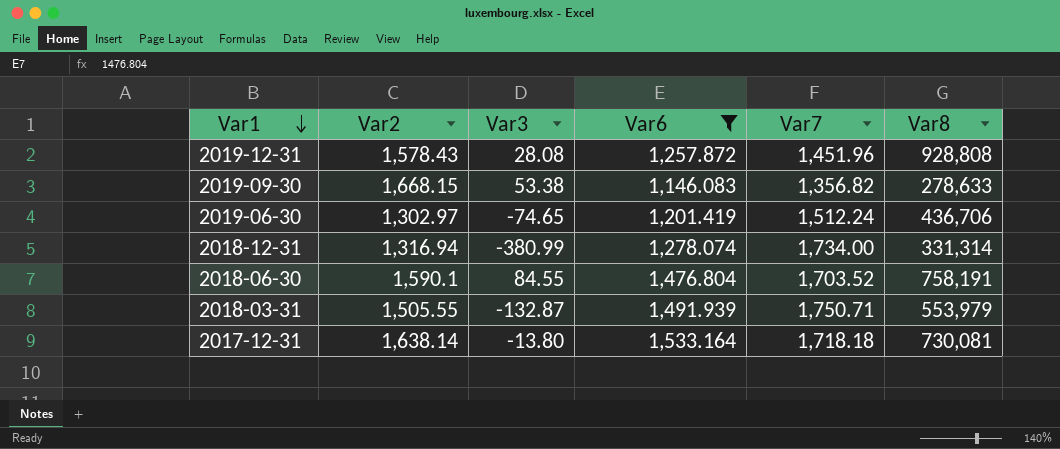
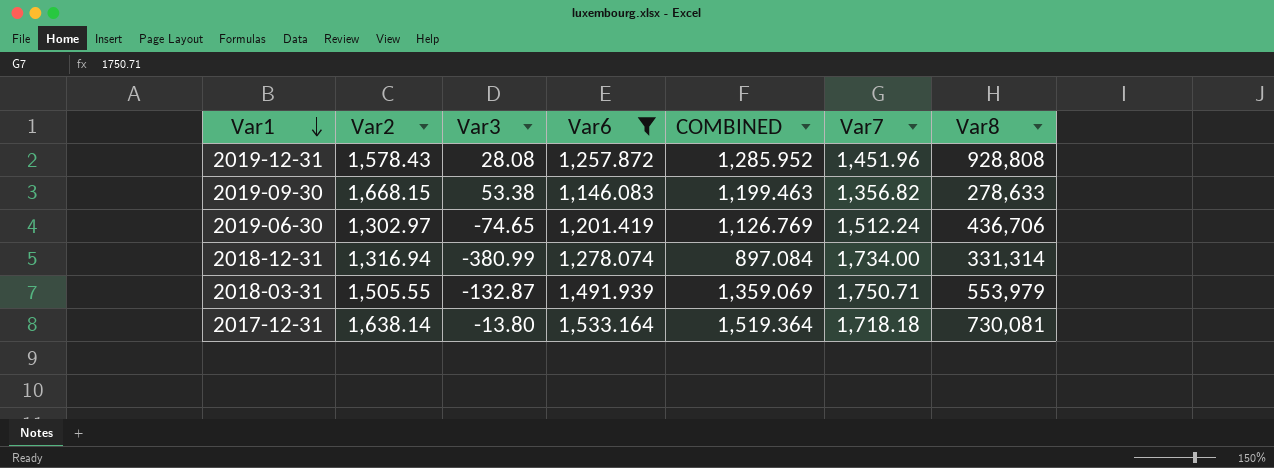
column COMBINED | formula: none -> [Var3] + [Var6]
row 2018-06-30: 1,590.1 | 84.55 | 1,476.804 | 1,703.52 | 758,191 -> none

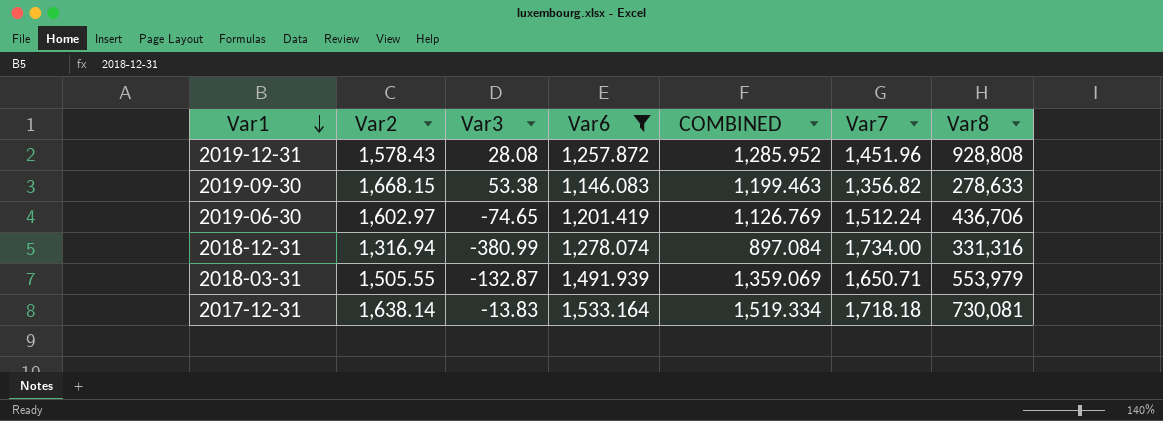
2019-06-30 | Var2: 1,302.97 -> 1,602.97
2018-12-31 | Var8: 331,314 -> 331,316
2018-03-31 | Var7: 1,750.71 -> 1,650.71
2017-12-31 | Var3: -13.80 -> -13.83
2017-12-31 | COMBINED: 1,519.364 -> 1,519.334

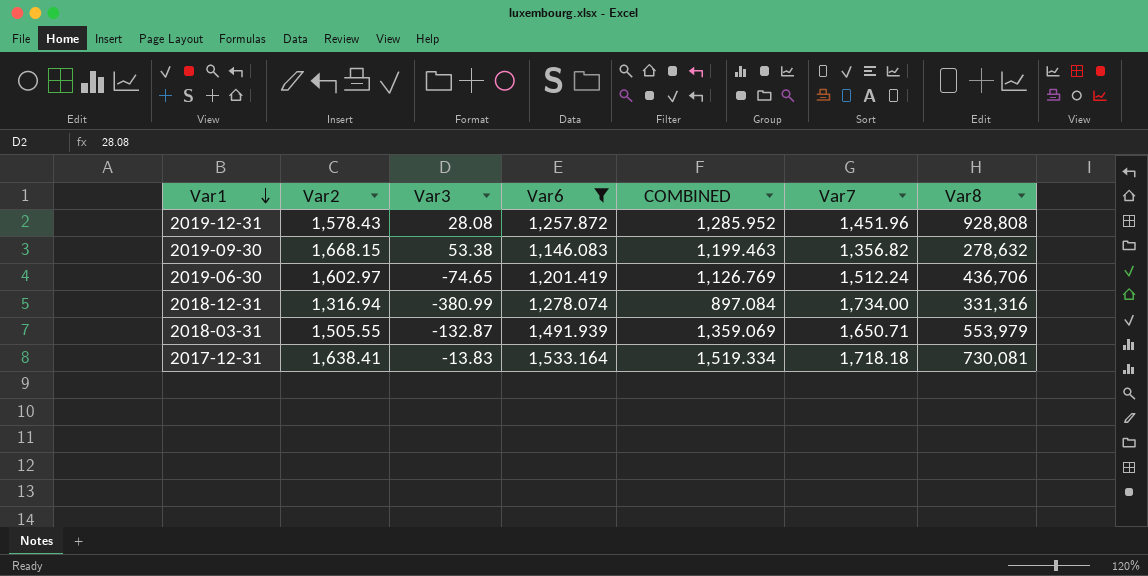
2019-09-30 | Var8: 278,633 -> 278,632
2017-12-31 | Var2: 1,638.14 -> 1,638.41

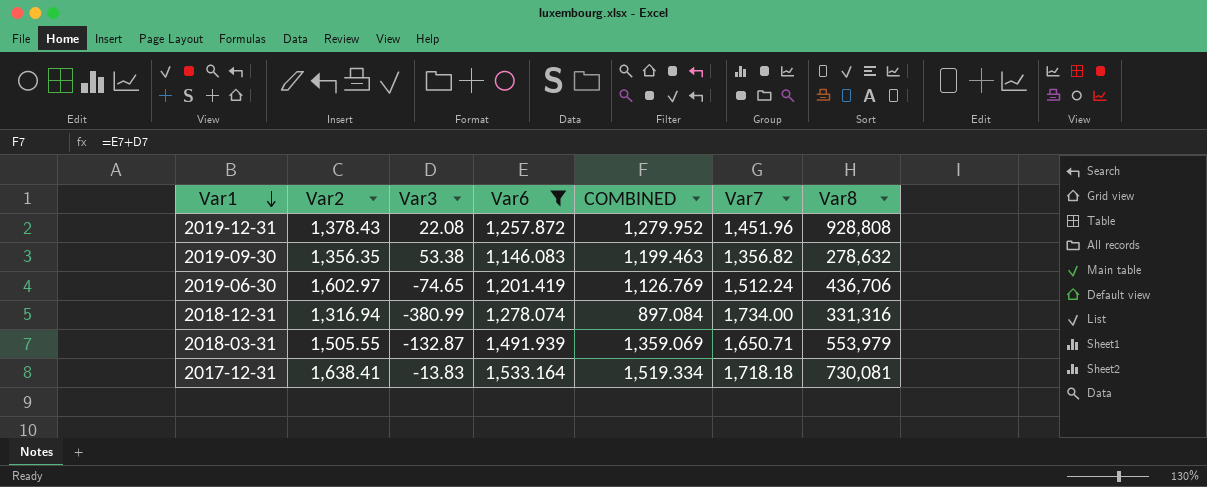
2019-12-31 | Var2: 1,578.43 -> 1,378.43
2019-12-31 | Var3: 28.08 -> 22.08
2019-12-31 | COMBINED: 1,285.952 -> 1,279.952
2019-09-30 | Var2: 1,668.15 -> 1,356.35

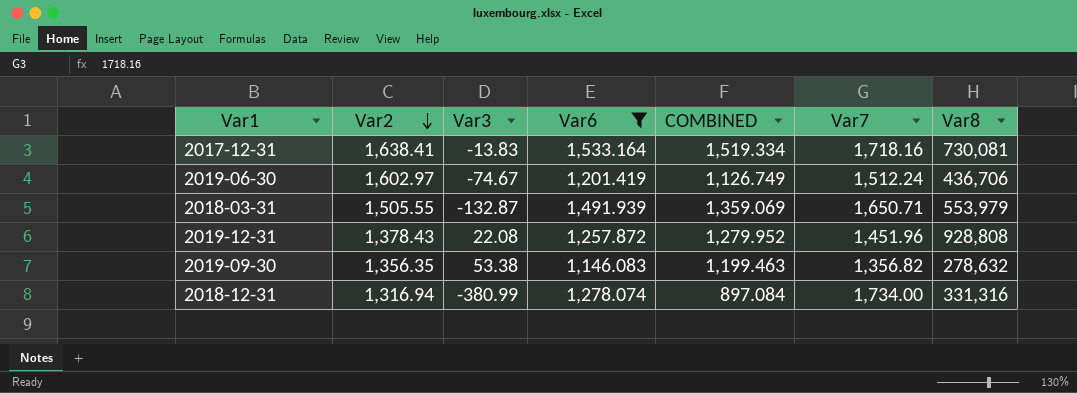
row order: Var1 descending -> Var2 descending
2017-12-31 | Var7: 1,718.18 -> 1,718.16
2019-06-30 | Var3: -74.65 -> -74.67
2019-06-30 | COMBINED: 1,126.769 -> 1,126.749

